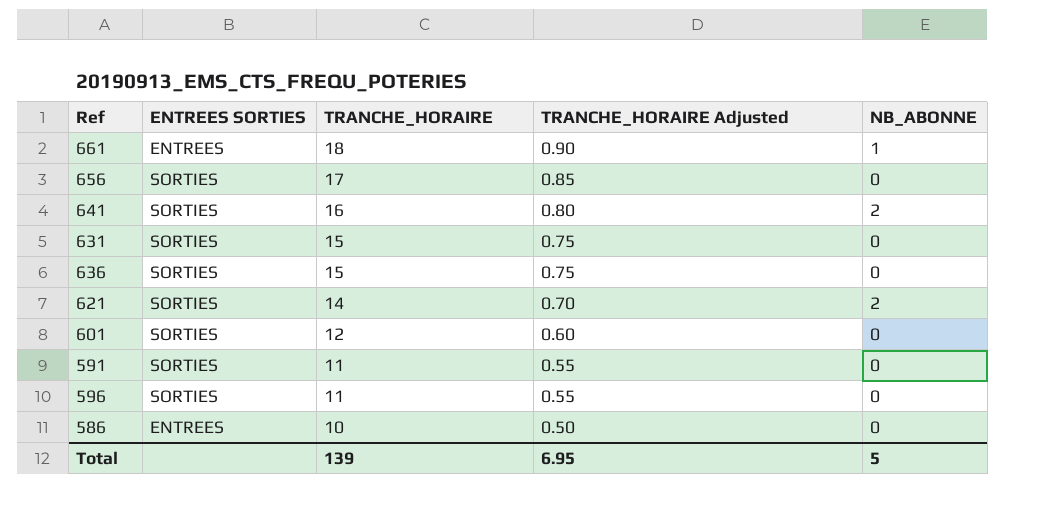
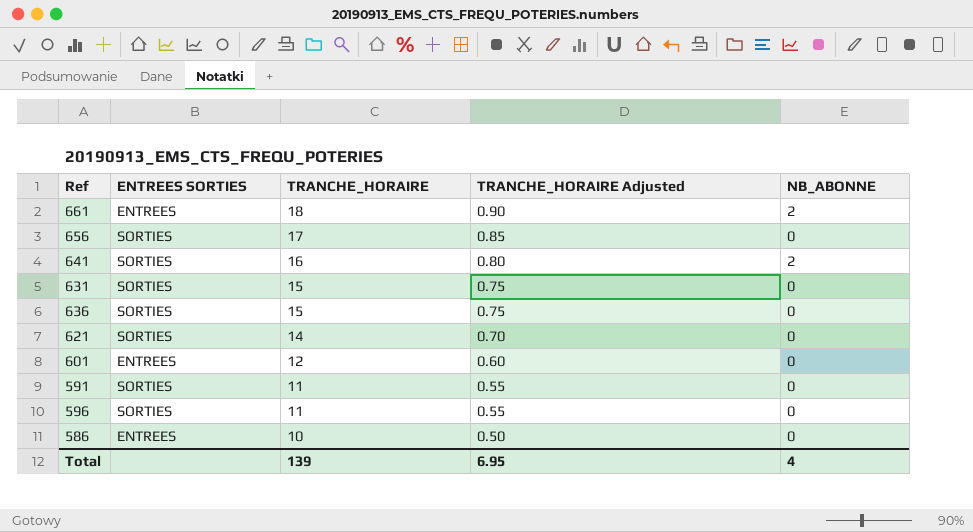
661 | NB_ABONNE: 1 -> 2
621 | NB_ABONNE: 2 -> 0
601 | ENTREES SORTIES: SORTIES -> ENTREES
Total | NB_ABONNE: 5 -> 4

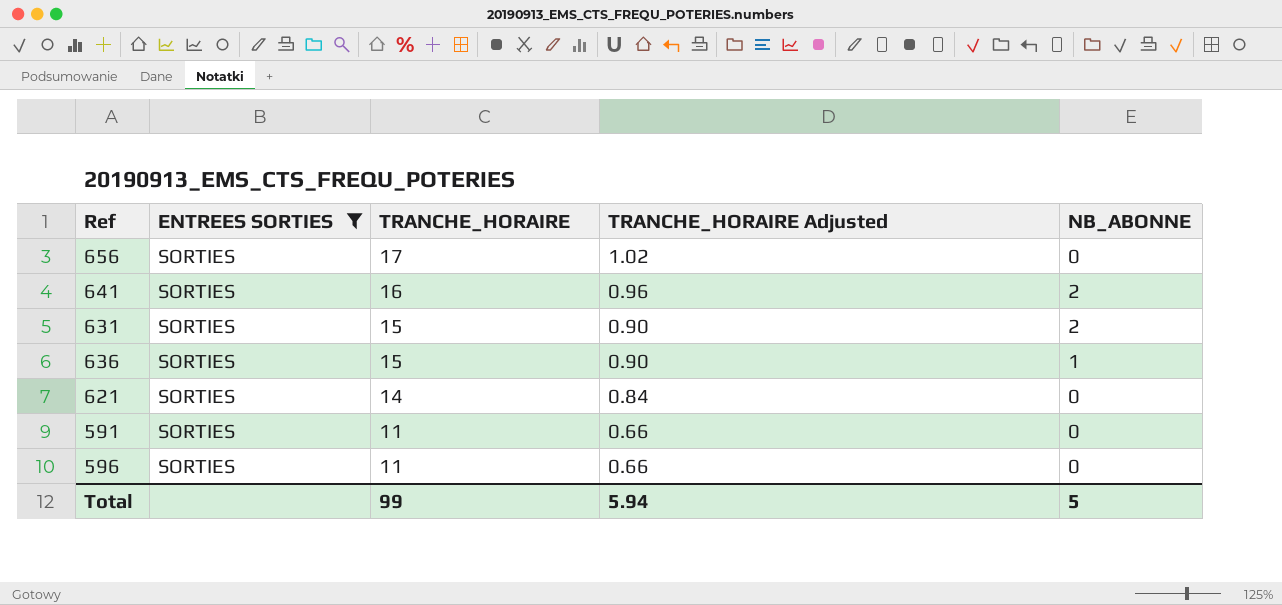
filter: none -> ENTREES SORTIES = SORTIES
column TRANCHE_HORAIRE Adjusted | formula: [TRANCHE_HORAIRE] * 0.05 -> [TRANCHE_HORAIRE] * 0.06
631 | NB_ABONNE: 0 -> 2
636 | NB_ABONNE: 0 -> 1
Total | TRANCHE_HORAIRE: 139 -> 99
Total | TRANCHE_HORAIRE Adjusted: 6.95 -> 5.94
Total | NB_ABONNE: 4 -> 5

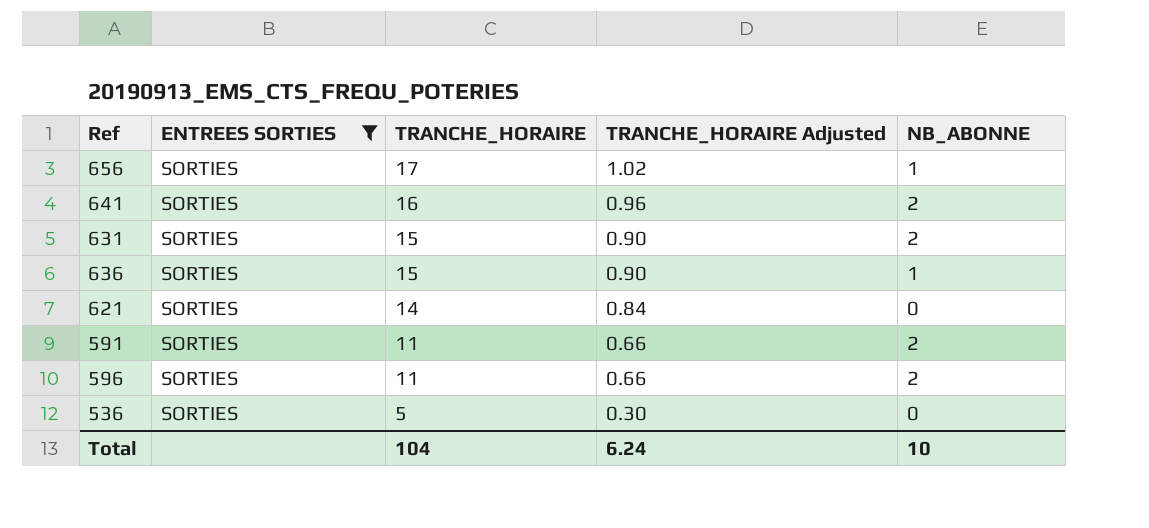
656 | NB_ABONNE: 0 -> 1
591 | NB_ABONNE: 0 -> 2
596 | NB_ABONNE: 0 -> 2
row 536: none -> SORTIES | 5 | 0.30 | 0
Total | TRANCHE_HORAIRE: 99 -> 104
Total | TRANCHE_HORAIRE Adjusted: 5.94 -> 6.24
Total | NB_ABONNE: 5 -> 10

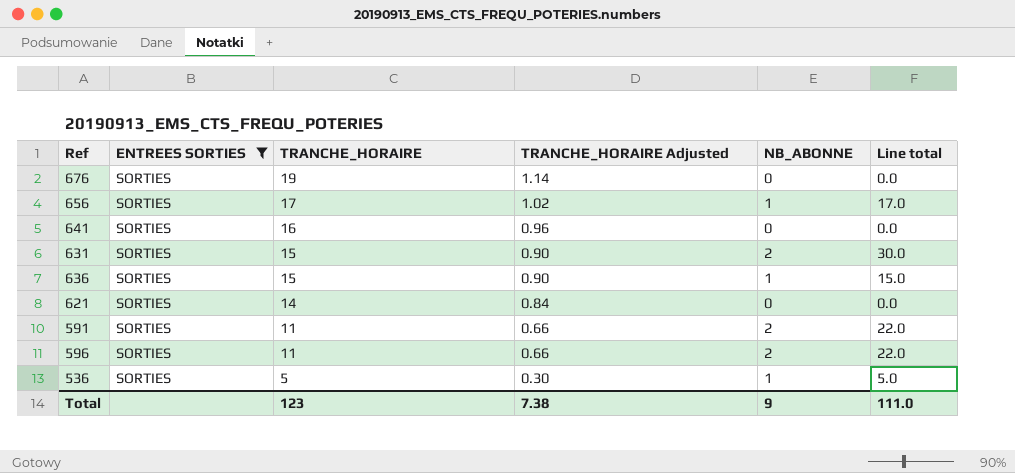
column Line total | formula: none -> [TRANCHE_HORAIRE] * [NB_ABONNE]
row 676: none -> SORTIES | 19 | 1.14 | 0 | 0.0
641 | NB_ABONNE: 2 -> 0
536 | NB_ABONNE: 0 -> 1
Total | TRANCHE_HORAIRE: 104 -> 123
Total | TRANCHE_HORAIRE Adjusted: 6.24 -> 7.38
Total | NB_ABONNE: 10 -> 9

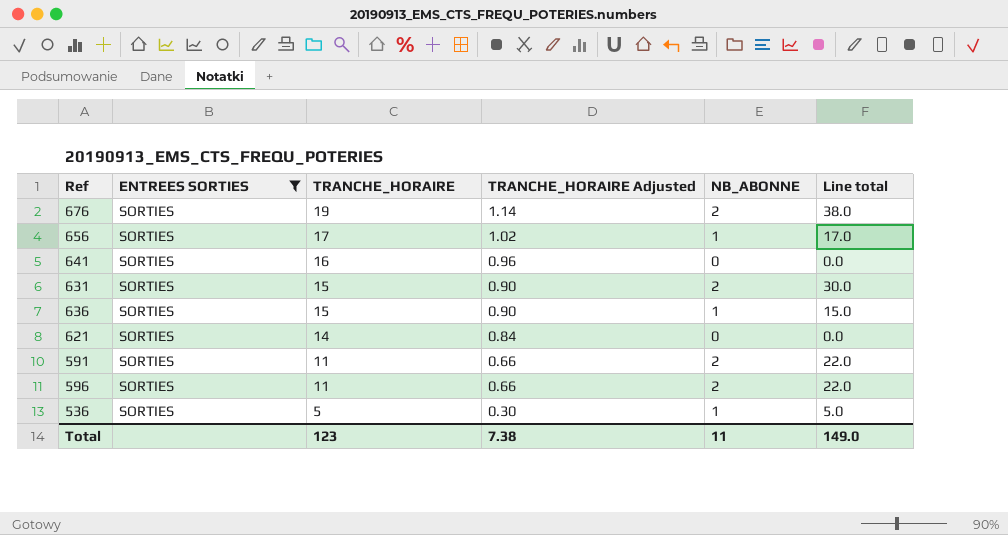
676 | NB_ABONNE: 0 -> 2
676 | Line total: 0.0 -> 38.0
Total | NB_ABONNE: 9 -> 11
Total | Line total: 111.0 -> 149.0

